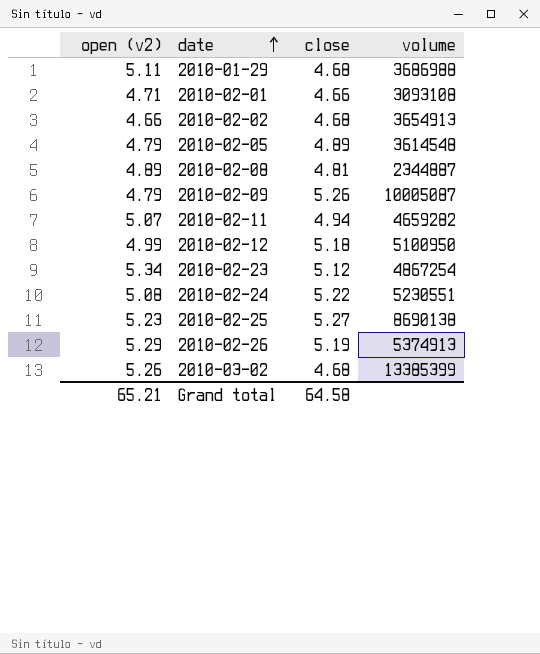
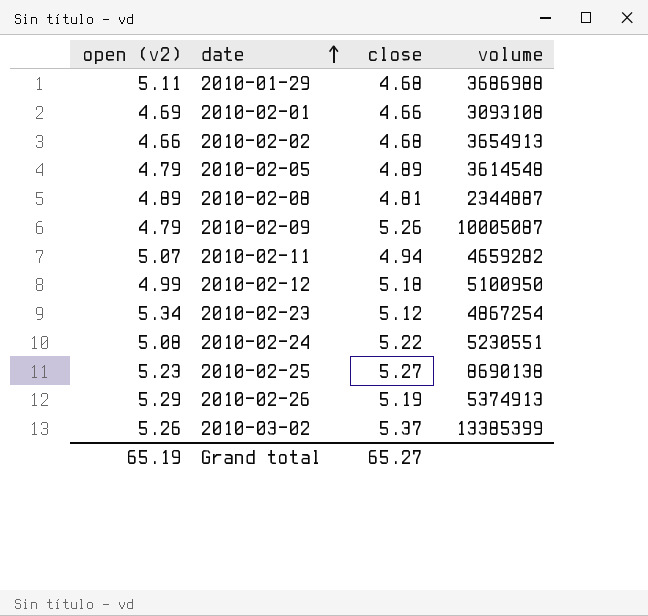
2010-02-01 | open (v2): 4.71 -> 4.69
2010-03-02 | close: 4.68 -> 5.37
Grand total | open (v2): 65.21 -> 65.19
Grand total | close: 64.58 -> 65.27

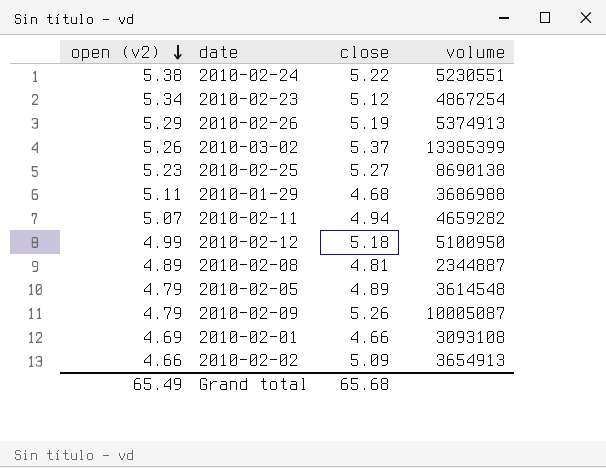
row order: date ascending -> open (v2) descending
2010-02-24 | open (v2): 5.08 -> 5.38
2010-02-02 | close: 4.68 -> 5.09
Grand total | open (v2): 65.19 -> 65.49
Grand total | close: 65.27 -> 65.68

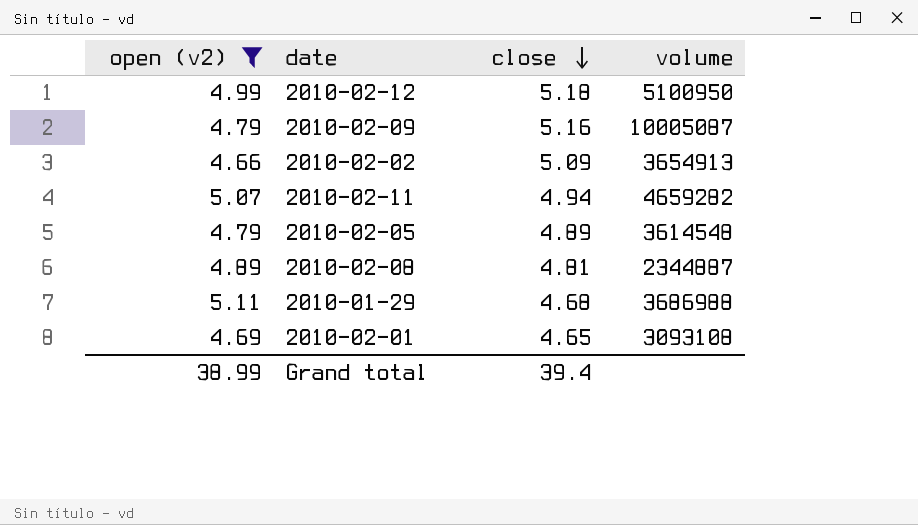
filter: none -> open (v2) <= 5.11
row order: open (v2) descending -> close descending
2010-02-09 | close: 5.26 -> 5.16
2010-02-01 | close: 4.66 -> 4.65
Grand total | open (v2): 65.49 -> 38.99
Grand total | close: 65.68 -> 39.4

